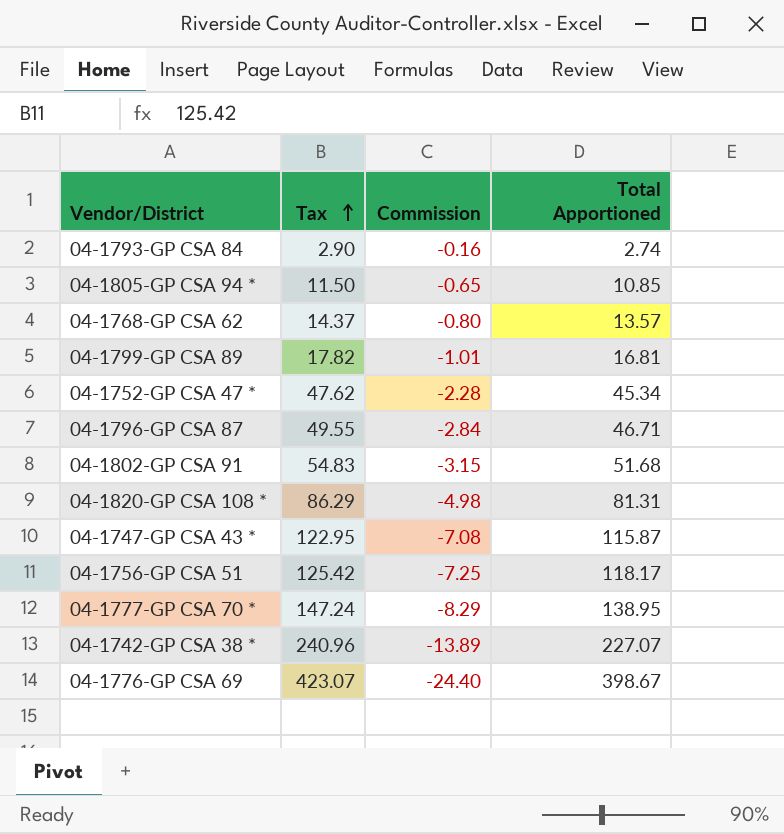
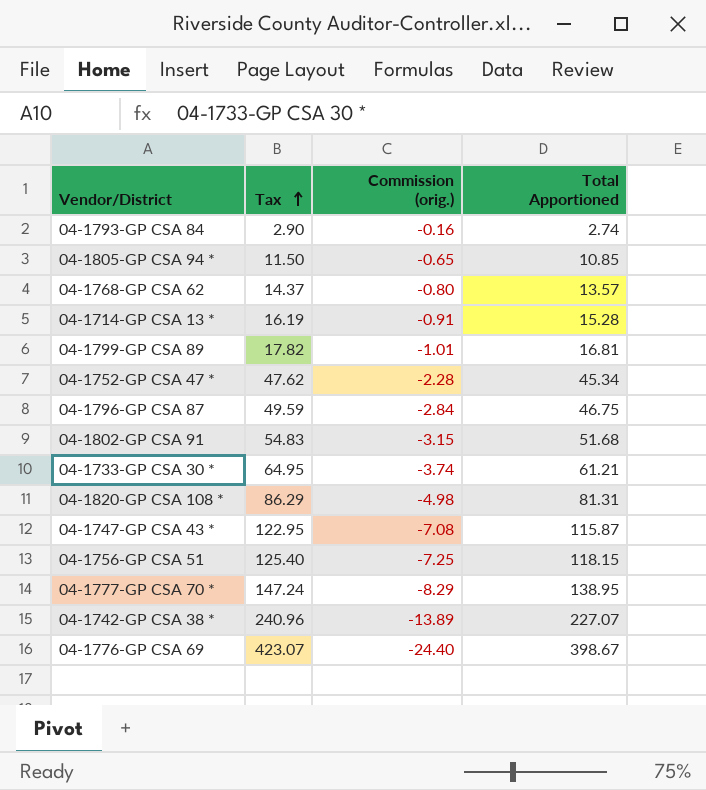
column name: Commission -> Commission (orig.)
row 04-1714-GP CSA 13 *: none -> 16.19 | -0.91 | 15.28
04-1796-GP CSA 87 | Tax: 49.55 -> 49.59
04-1796-GP CSA 87 | Total Apportioned: 46.71 -> 46.75
row 04-1733-GP CSA 30 *: none -> 64.95 | -3.74 | 61.21
04-1756-GP CSA 51 | Tax: 125.42 -> 125.40
04-1756-GP CSA 51 | Total Apportioned: 118.17 -> 118.15

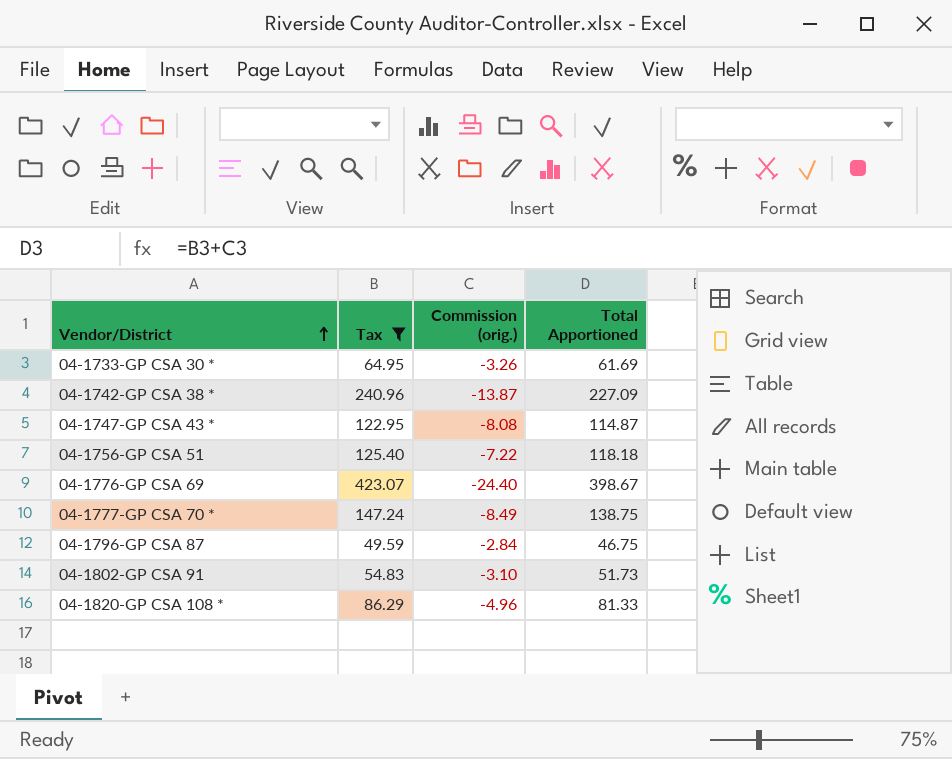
filter: none -> Tax >= 49.59
row order: Tax ascending -> Vendor/District ascending
04-1733-GP CSA 30 * | Commission (orig.): -3.74 -> -3.26
04-1733-GP CSA 30 * | Total Apportioned: 61.21 -> 61.69
04-1742-GP CSA 38 * | Commission (orig.): -13.89 -> -13.87
04-1742-GP CSA 38 * | Total Apportioned: 227.07 -> 227.09
04-1747-GP CSA 43 * | Commission (orig.): -7.08 -> -8.08
04-1747-GP CSA 43 * | Total Apportioned: 115.87 -> 114.87
04-1756-GP CSA 51 | Commission (orig.): -7.25 -> -7.22
04-1756-GP CSA 51 | Total Apportioned: 118.15 -> 118.18
04-1777-GP CSA 70 * | Commission (orig.): -8.29 -> -8.49
04-1777-GP CSA 70 * | Total Apportioned: 138.95 -> 138.75
04-1802-GP CSA 91 | Commission (orig.): -3.15 -> -3.10
04-1802-GP CSA 91 | Total Apportioned: 51.68 -> 51.73
04-1820-GP CSA 108 * | Commission (orig.): -4.98 -> -4.96
04-1820-GP CSA 108 * | Total Apportioned: 81.31 -> 81.33

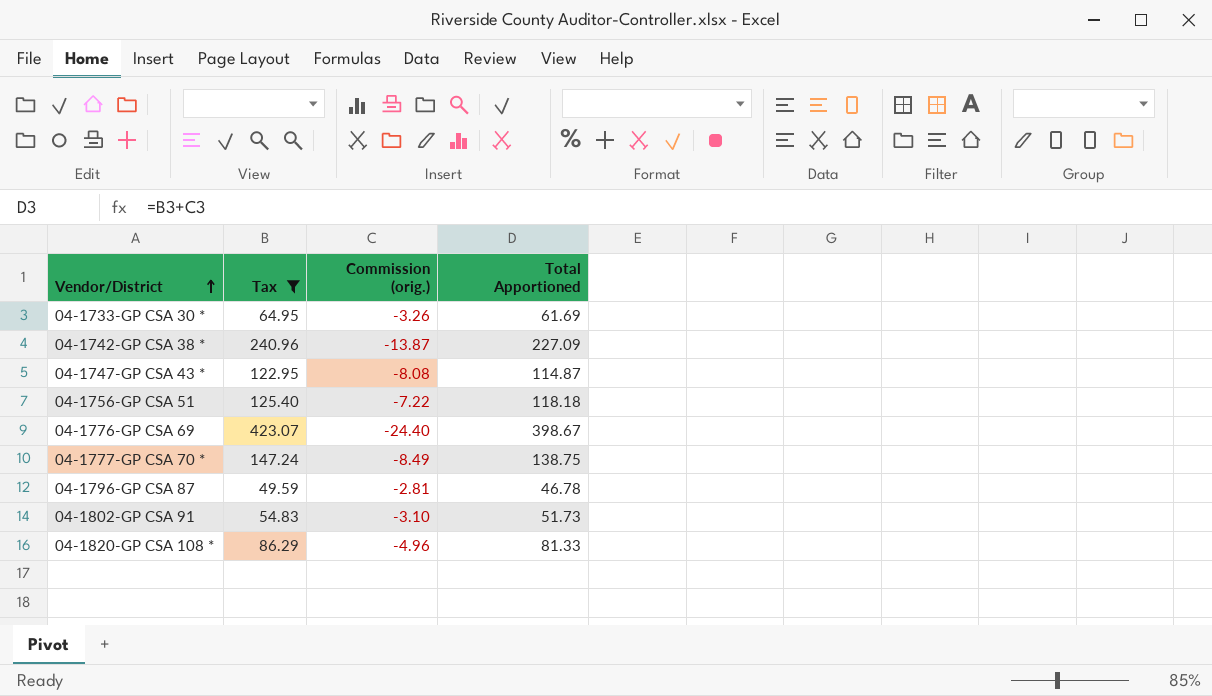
04-1796-GP CSA 87 | Commission (orig.): -2.84 -> -2.81
04-1796-GP CSA 87 | Total Apportioned: 46.75 -> 46.78

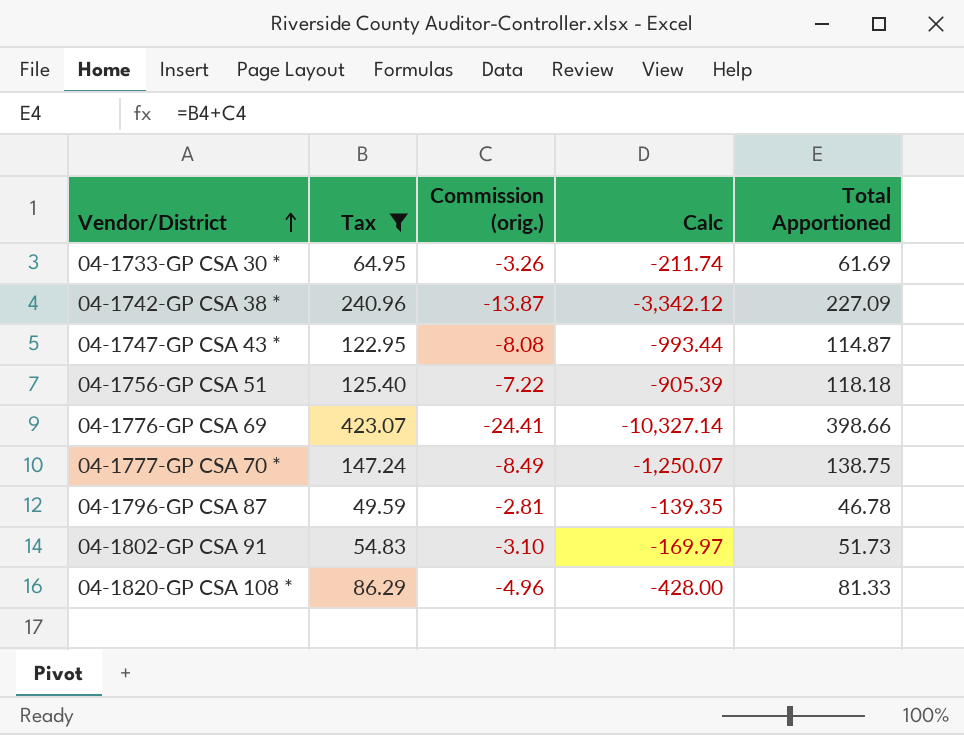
column Calc | formula: none -> [Tax] * [Commission (orig.)]
04-1776-GP CSA 69 | Commission (orig.): -24.40 -> -24.41
04-1776-GP CSA 69 | Total Apportioned: 398.67 -> 398.66

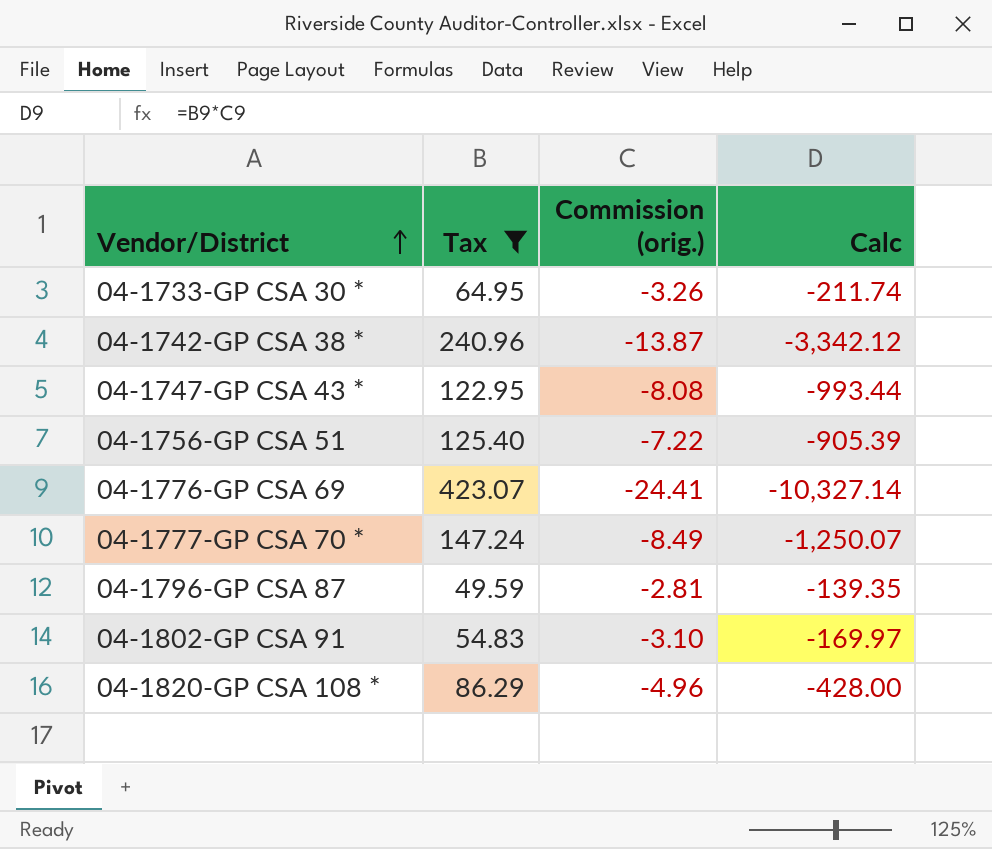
column Total Apportioned | formula: [Tax] + [Commission (orig.)] -> none

